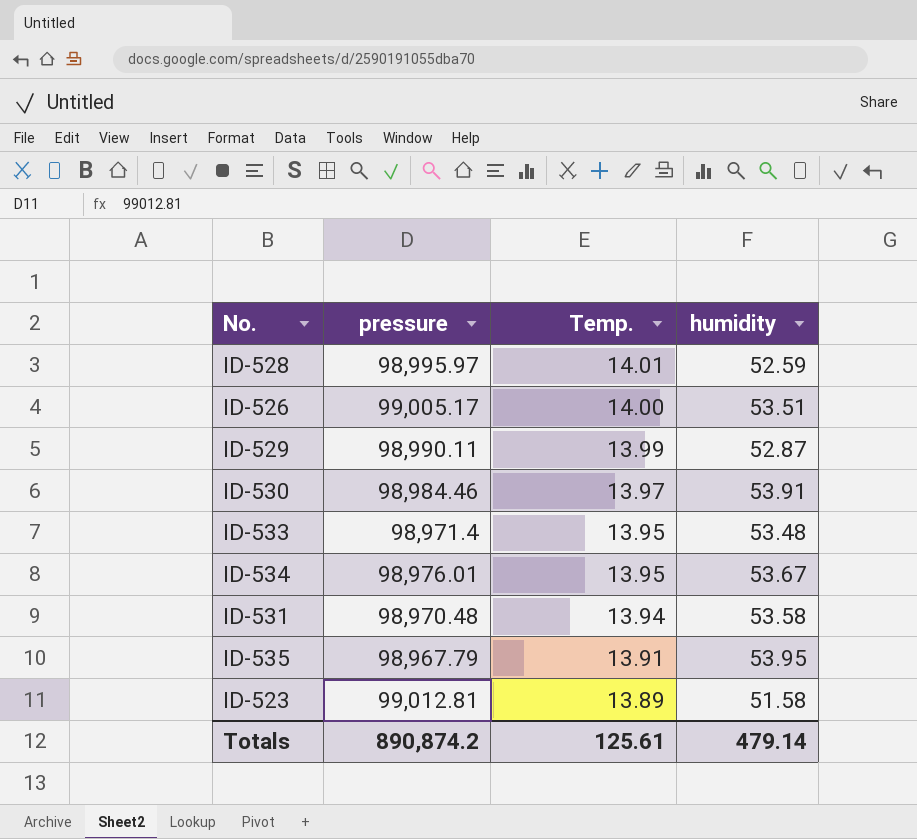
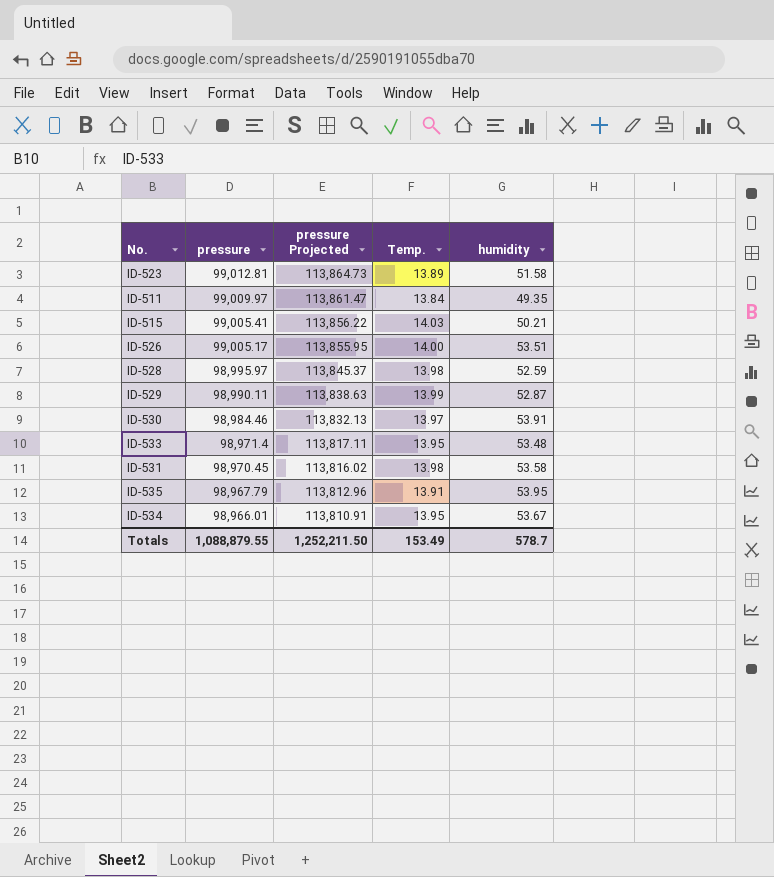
row order: Temp. descending -> pressure descending
column pressure Projected | formula: none -> [pressure] * 1.15
row ID-511: none -> 99,009.97 | 113,861.47 | 13.84 | 49.35
row ID-515: none -> 99,005.41 | 113,856.22 | 14.03 | 50.21
ID-528 | Temp.: 14.01 -> 13.98
ID-531 | pressure: 98,970.48 -> 98,970.45
ID-531 | Temp.: 13.94 -> 13.98
ID-534 | pressure: 98,976.01 -> 98,966.01
Totals | pressure: 890,874.2 -> 1,088,879.55
Totals | Temp.: 125.61 -> 153.49
Totals | humidity: 479.14 -> 578.7

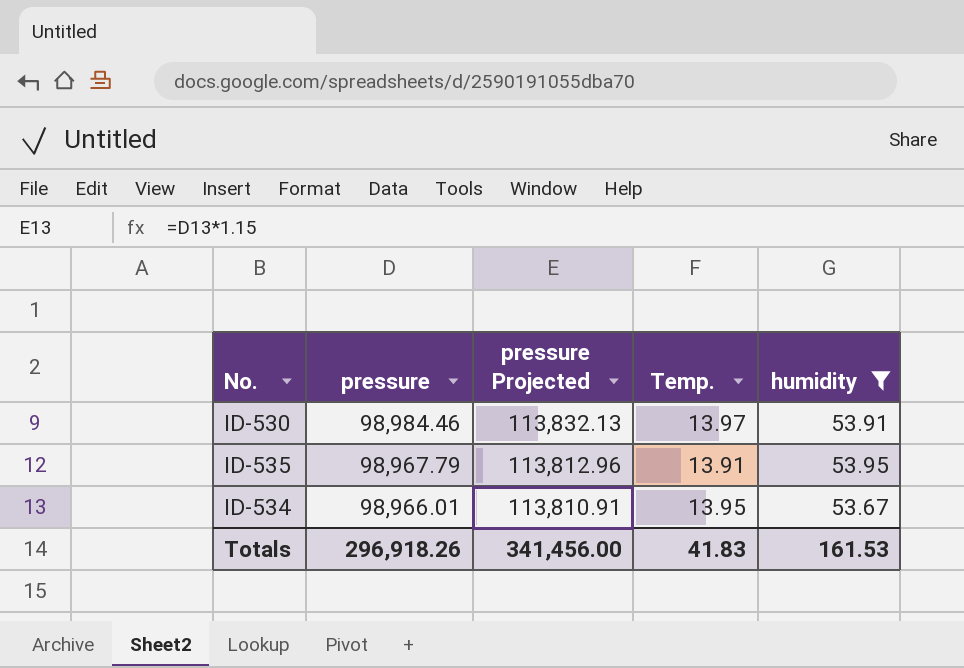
filter: none -> humidity >= 53.67
Totals | pressure: 1,088,879.55 -> 296,918.26
Totals | pressure Projected: 1,252,211.50 -> 341,456.00
Totals | Temp.: 153.49 -> 41.83
Totals | humidity: 578.7 -> 161.53

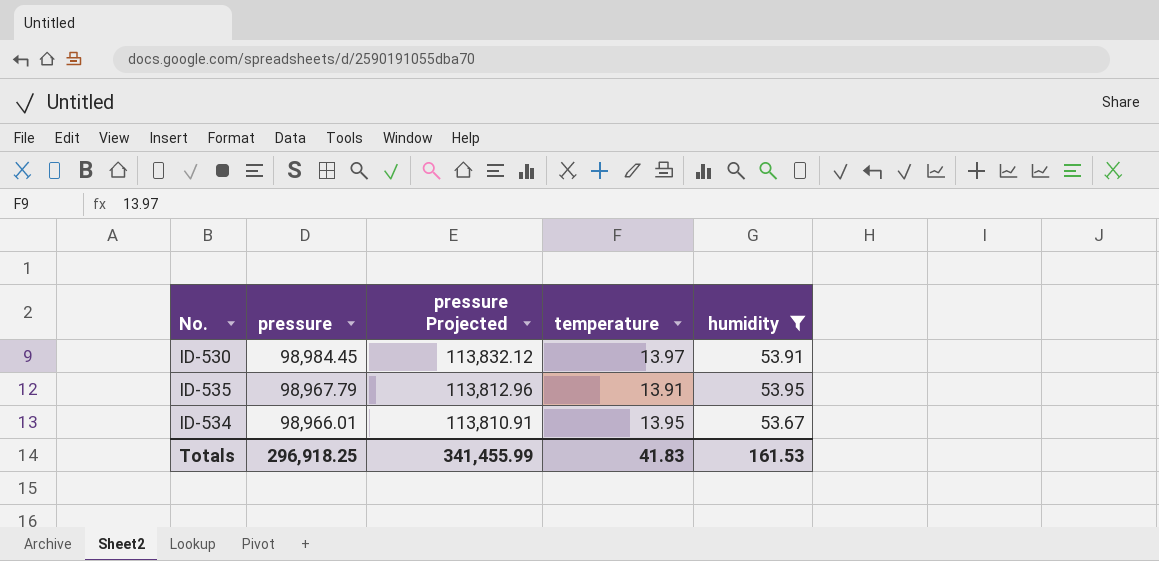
column name: Temp. -> temperature
ID-530 | pressure: 98,984.46 -> 98,984.45
ID-530 | pressure Projected: 113,832.13 -> 113,832.12
Totals | pressure: 296,918.26 -> 296,918.25
Totals | pressure Projected: 341,456.00 -> 341,455.99

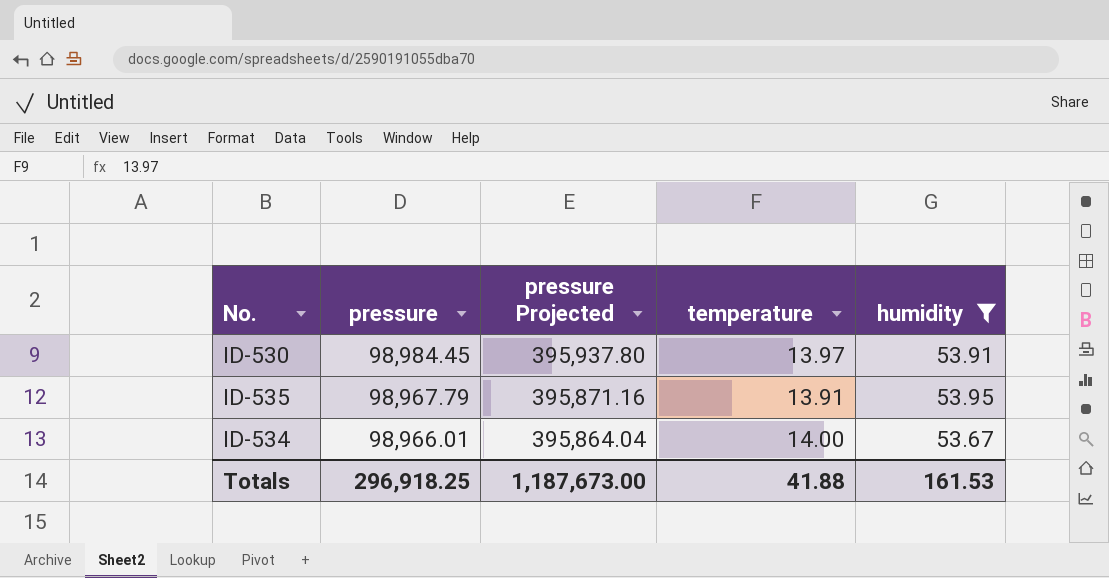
column pressure Projected | formula: [pressure] * 1.15 -> [pressure] * 4
ID-534 | temperature: 13.95 -> 14.00
Totals | pressure Projected: 341,455.99 -> 1,187,673.00
Totals | temperature: 41.83 -> 41.88

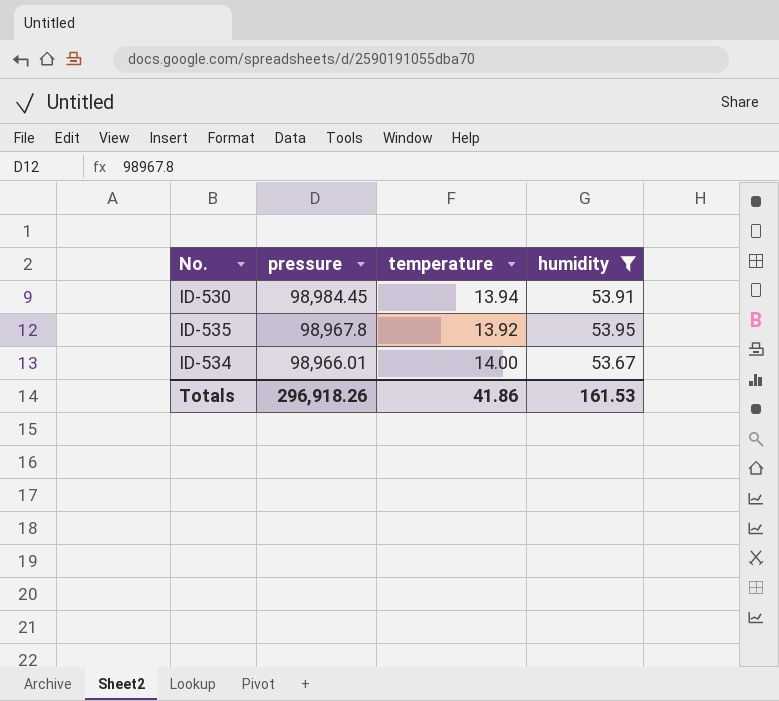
column pressure Projected | formula: [pressure] * 4 -> none
ID-530 | temperature: 13.97 -> 13.94
ID-535 | pressure: 98,967.79 -> 98,967.8
ID-535 | temperature: 13.91 -> 13.92
Totals | pressure: 296,918.25 -> 296,918.26
Totals | temperature: 41.88 -> 41.86

